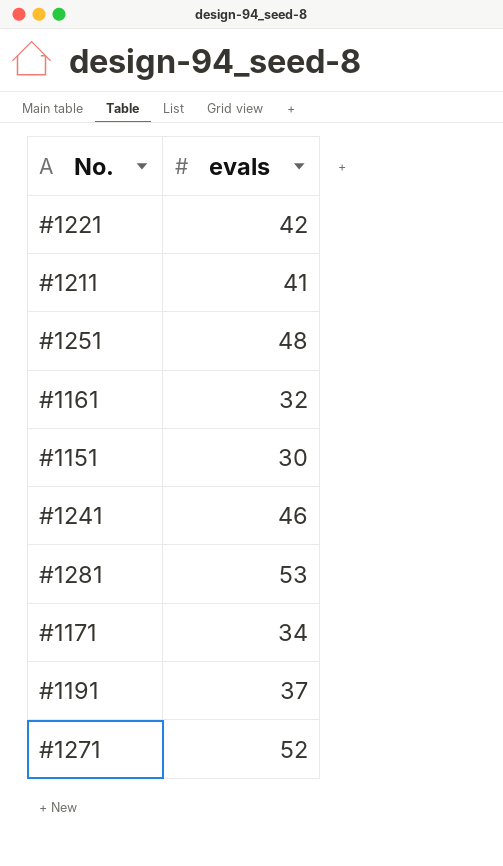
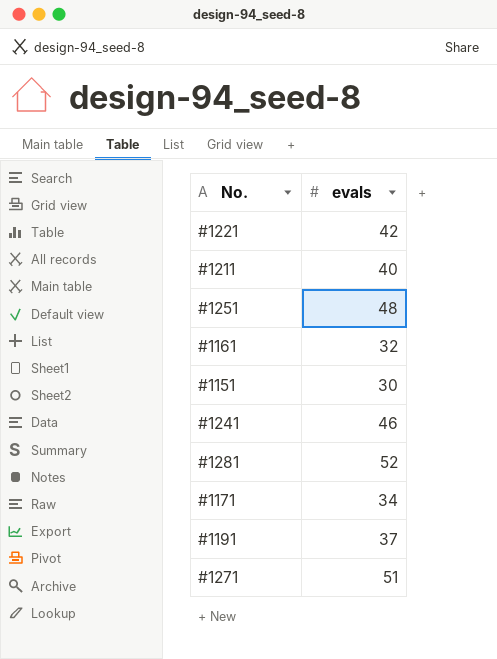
#1211 | evals: 41 -> 40
#1281 | evals: 53 -> 52
#1271 | evals: 52 -> 51

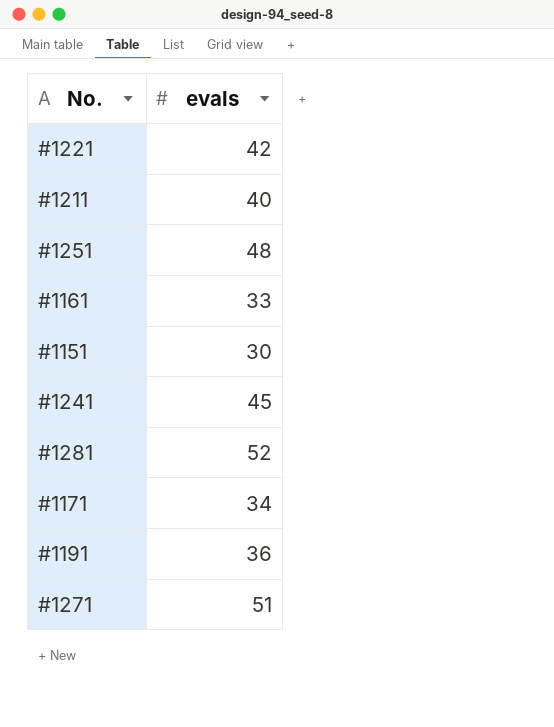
#1161 | evals: 32 -> 33
#1241 | evals: 46 -> 45
#1191 | evals: 37 -> 36

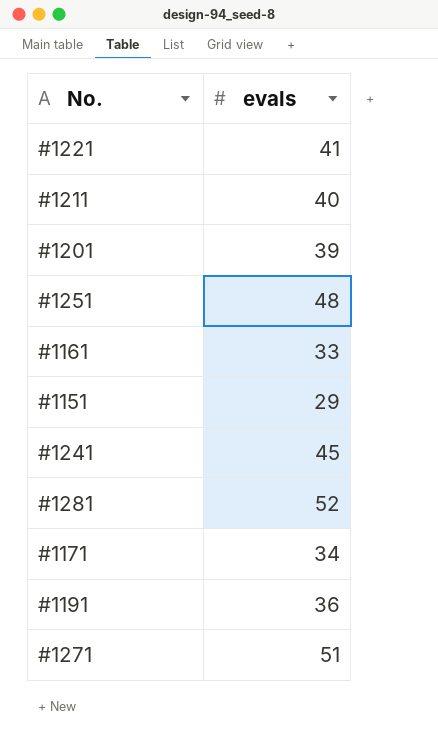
#1221 | evals: 42 -> 41
row #1201: none -> 39
#1151 | evals: 30 -> 29

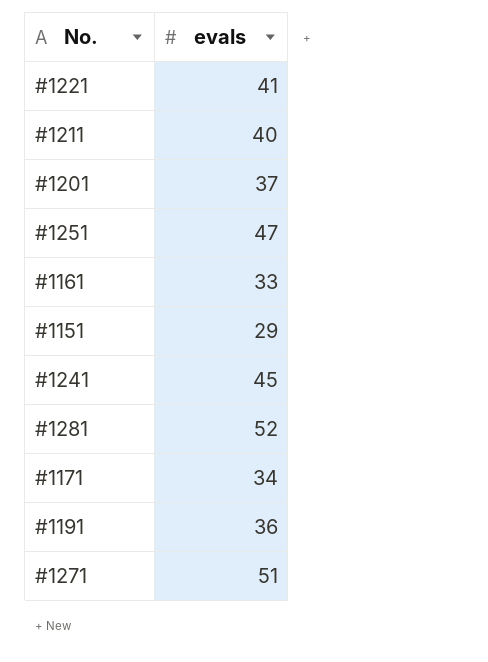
#1201 | evals: 39 -> 37
#1251 | evals: 48 -> 47

